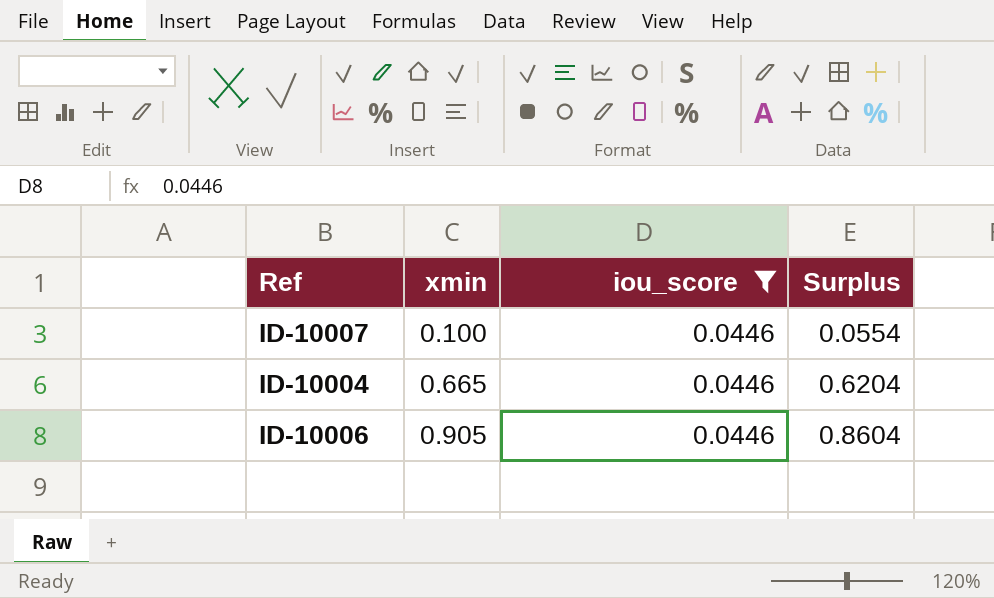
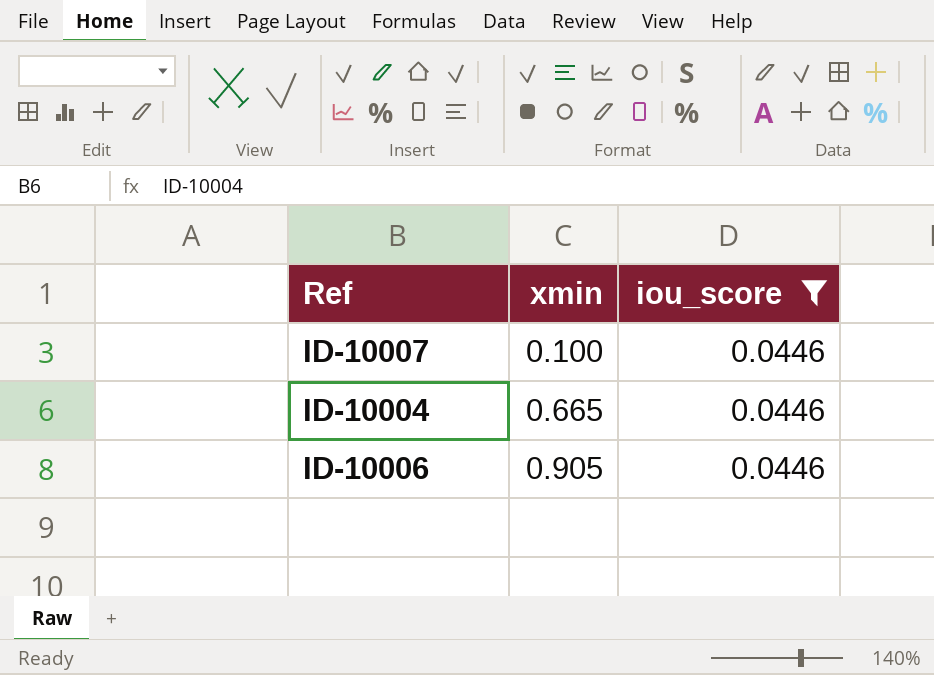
column Surplus | formula: [xmin] - [iou_score] -> none

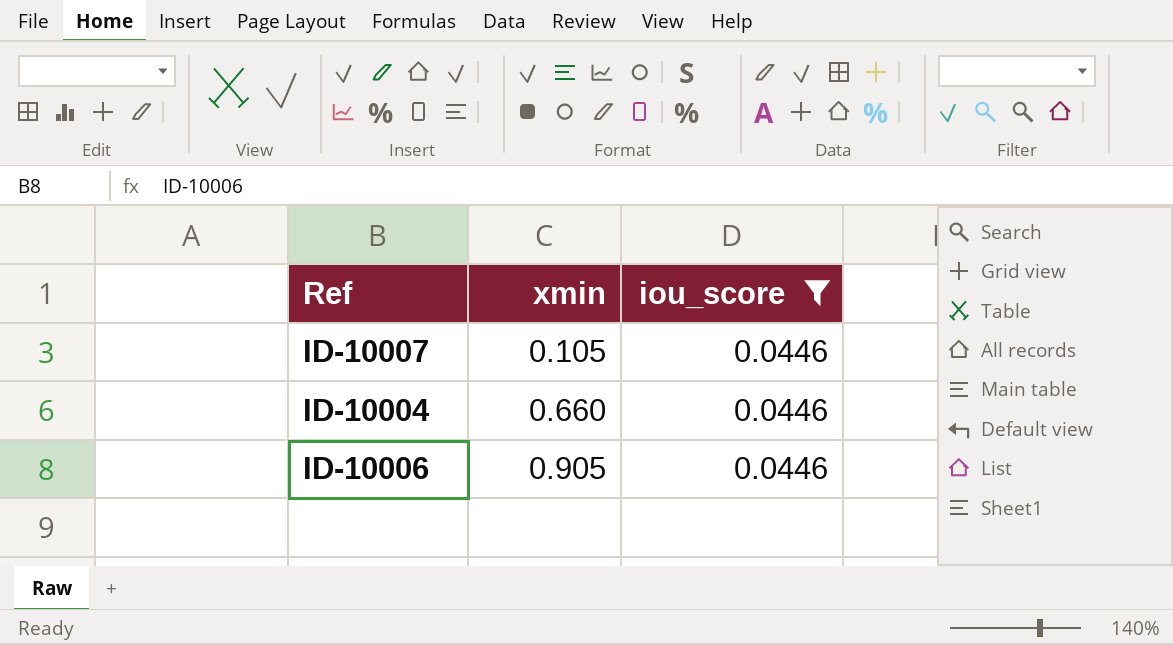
ID-10007 | xmin: 0.100 -> 0.105
ID-10004 | xmin: 0.665 -> 0.660

